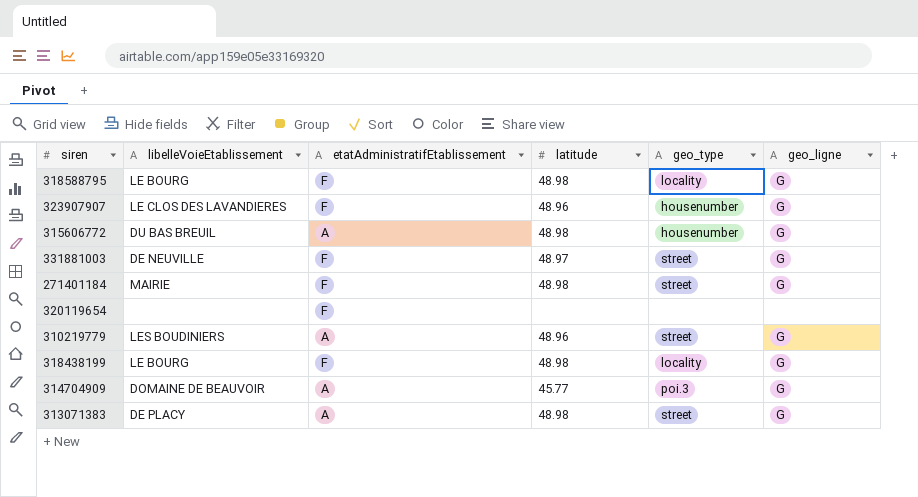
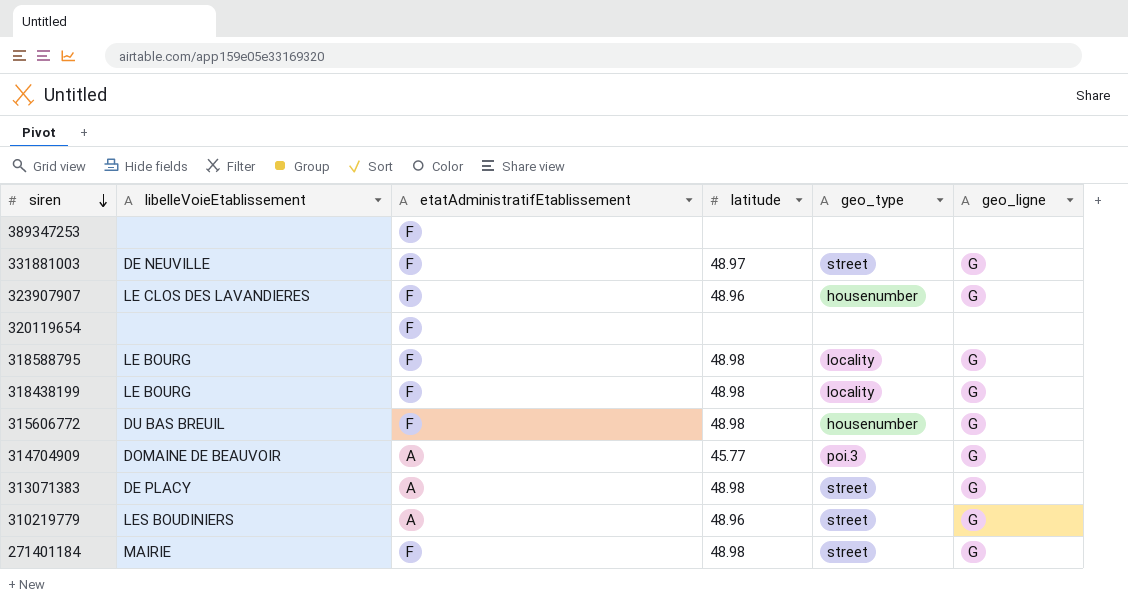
row order: none -> siren descending
row 389347253: none -> none | F | none | none | none
315606772 | etatAdministratifEtablissement: A -> F

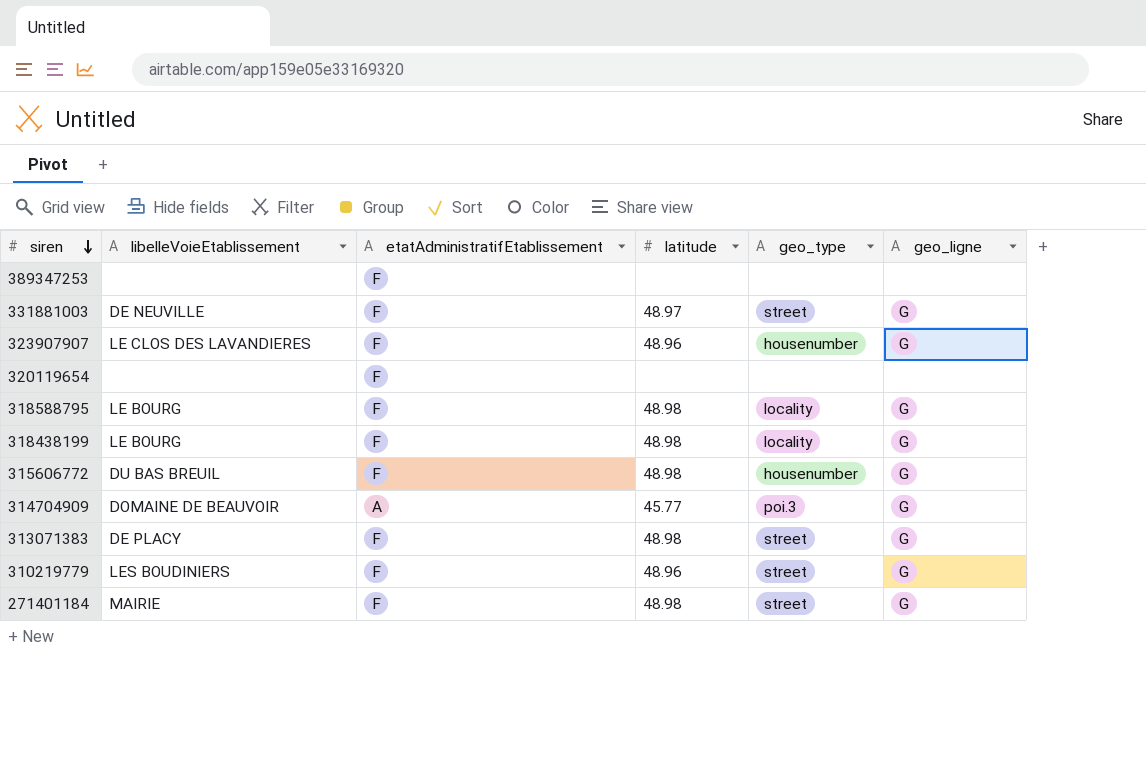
313071383 | etatAdministratifEtablissement: A -> F
310219779 | etatAdministratifEtablissement: A -> F

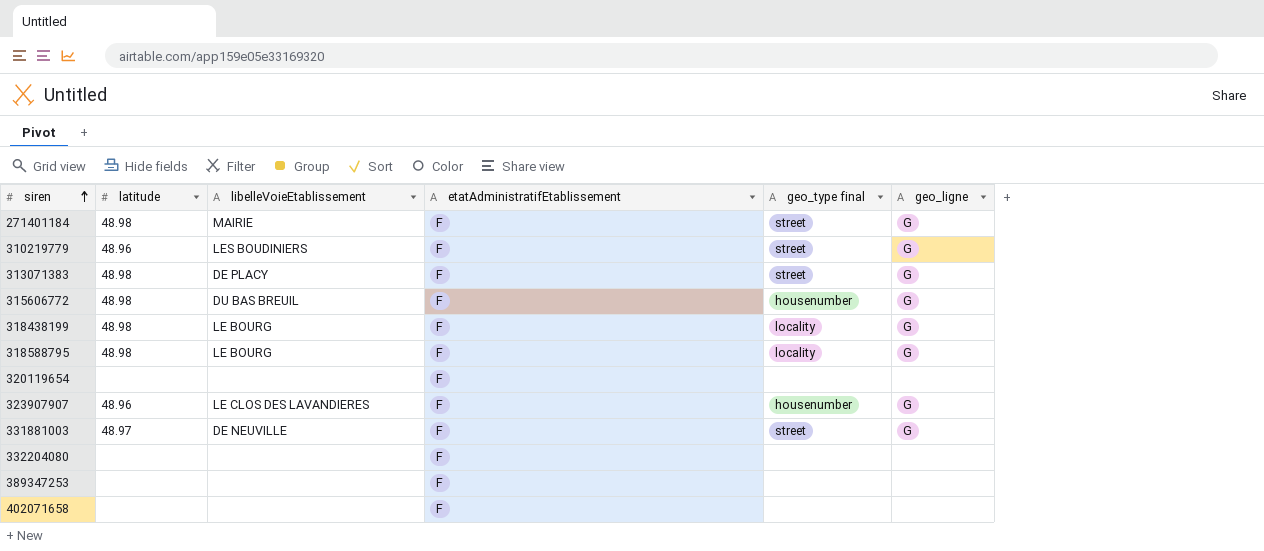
row order: siren descending -> siren ascending
column latitude | position: 4 -> 2
column name: geo_type -> geo_type final
row 314704909: DOMAINE DE BEAUVOIR | A | 45.77 | poi.3 | G -> none
row 332204080: none -> none | none | F | none | none
row 402071658: none -> none | none | F | none | none

